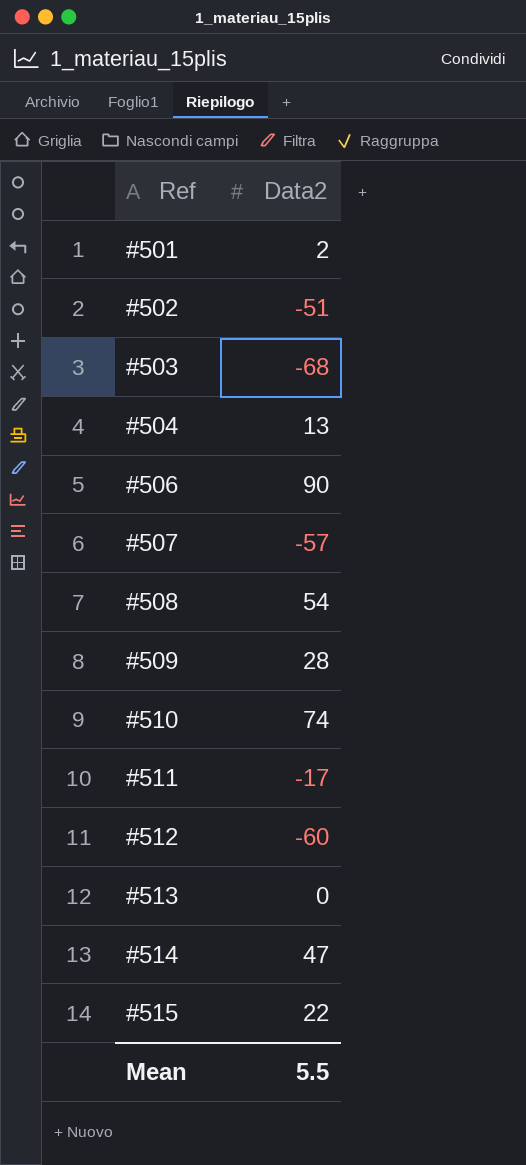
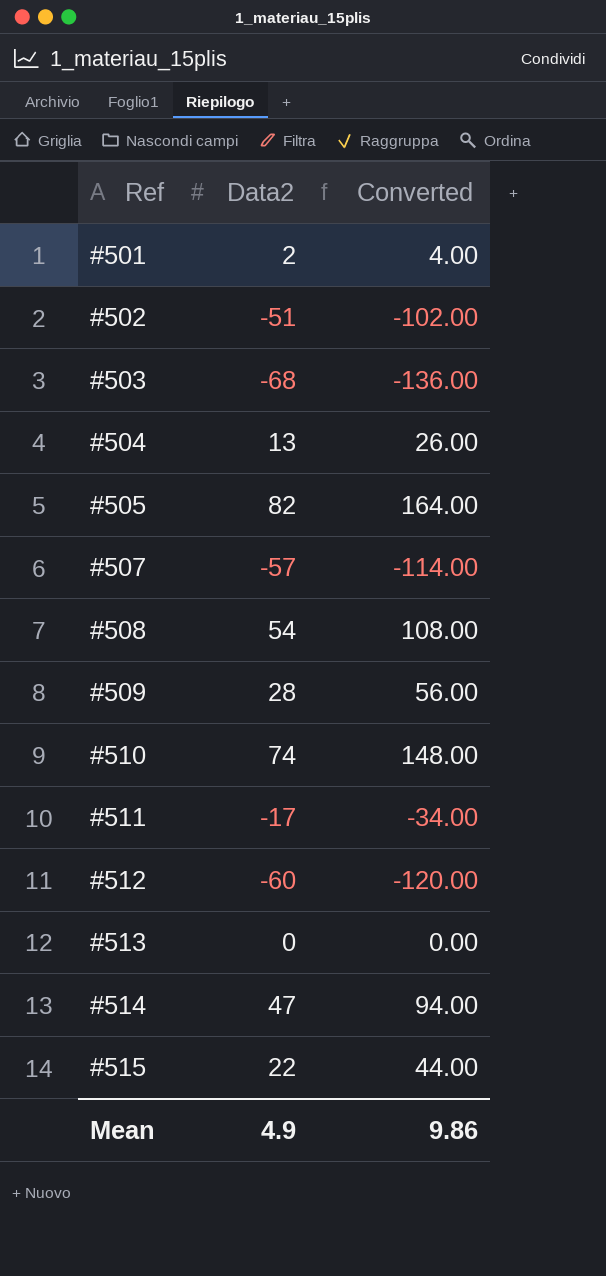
column Converted | formula: none -> [Data2] * 2
row #506: 90 -> none
row #505: none -> 82 | 164.00
Mean | Data2: 5.5 -> 4.9

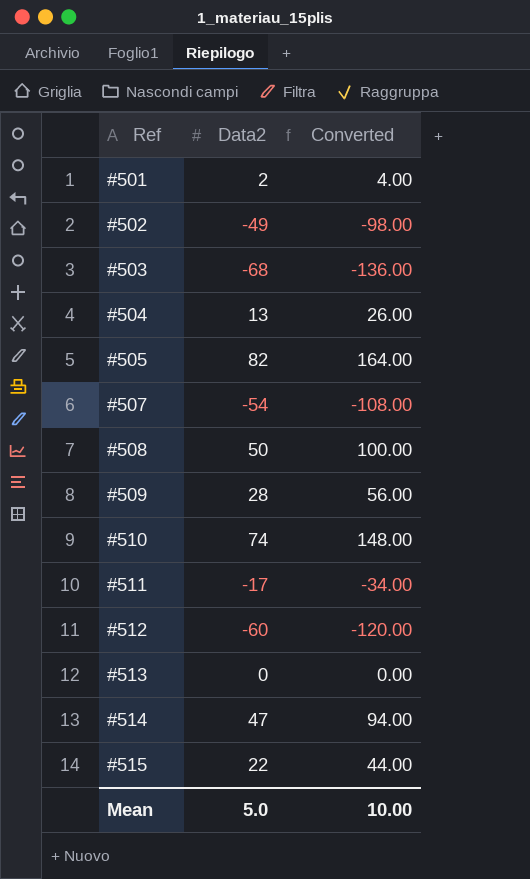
#502 | Data2: -51 -> -49
#502 | Converted: -102.00 -> -98.00
#507 | Data2: -57 -> -54
#507 | Converted: -114.00 -> -108.00
#508 | Data2: 54 -> 50
#508 | Converted: 108.00 -> 100.00
Mean | Data2: 4.9 -> 5.0
Mean | Converted: 9.86 -> 10.00

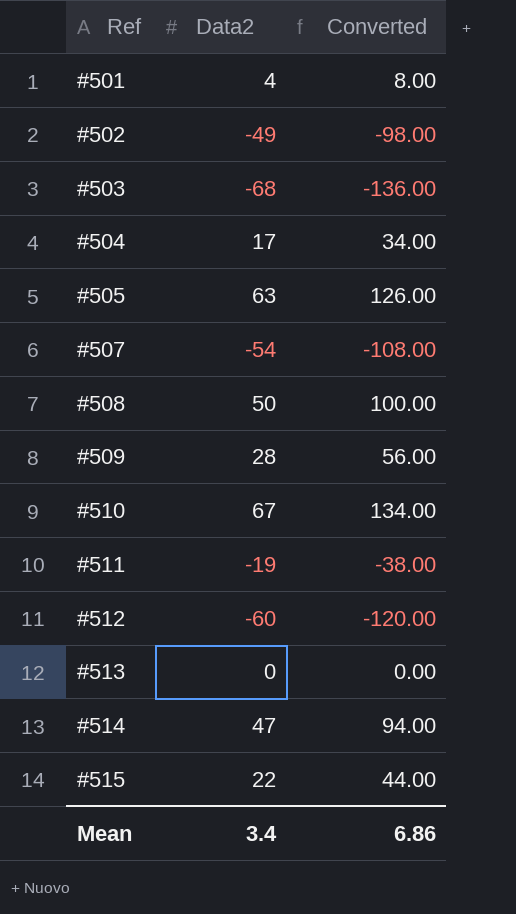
#501 | Data2: 2 -> 4
#501 | Converted: 4.00 -> 8.00
#504 | Data2: 13 -> 17
#504 | Converted: 26.00 -> 34.00
#505 | Data2: 82 -> 63
#505 | Converted: 164.00 -> 126.00
#510 | Data2: 74 -> 67
#510 | Converted: 148.00 -> 134.00
#511 | Data2: -17 -> -19
#511 | Converted: -34.00 -> -38.00
Mean | Data2: 5.0 -> 3.4
Mean | Converted: 10.00 -> 6.86

